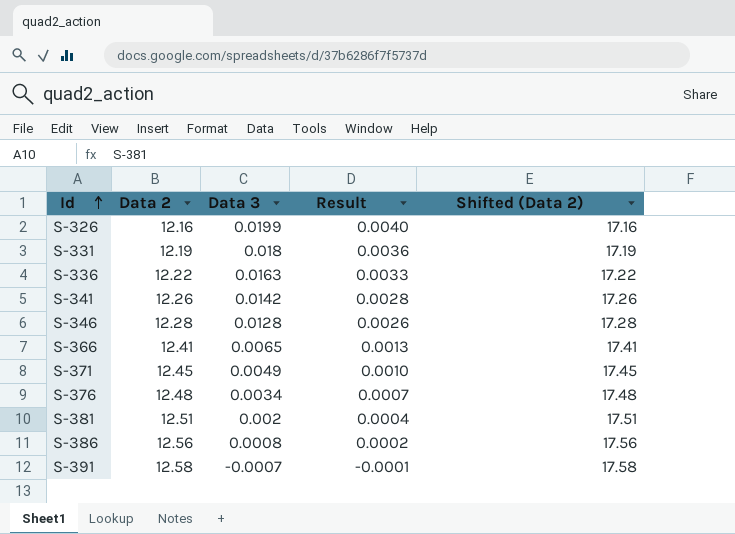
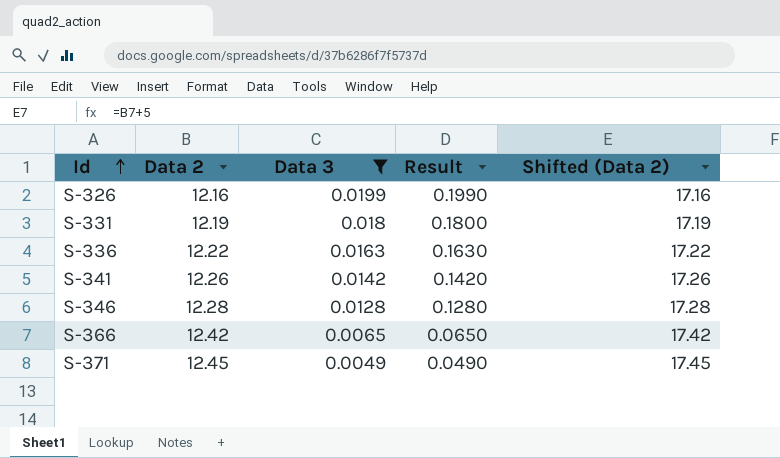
filter: none -> Data 3 >= 0.0049
column Result | formula: [Data 3] * 0.2 -> [Data 3] * 10
S-366 | Data 2: 12.41 -> 12.42
S-366 | Shifted (Data 2): 17.41 -> 17.42

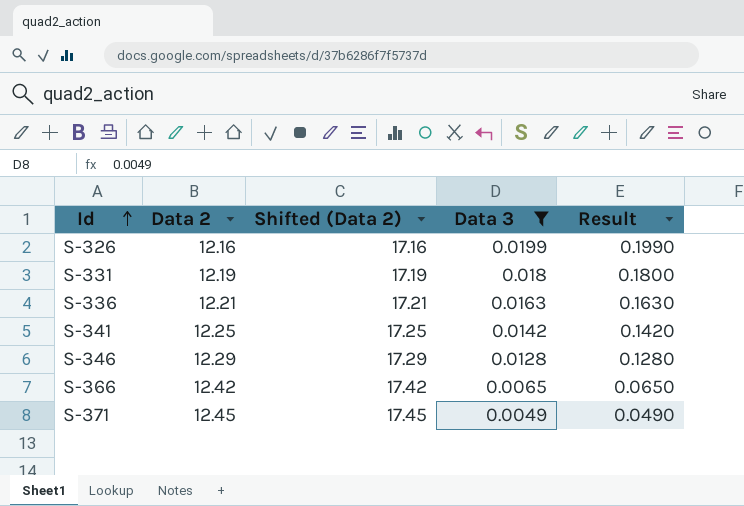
column Shifted (Data 2) | position: 5 -> 3
S-336 | Data 2: 12.22 -> 12.21
S-336 | Shifted (Data 2): 17.22 -> 17.21
S-341 | Data 2: 12.26 -> 12.25
S-341 | Shifted (Data 2): 17.26 -> 17.25
S-346 | Data 2: 12.28 -> 12.29
S-346 | Shifted (Data 2): 17.28 -> 17.29

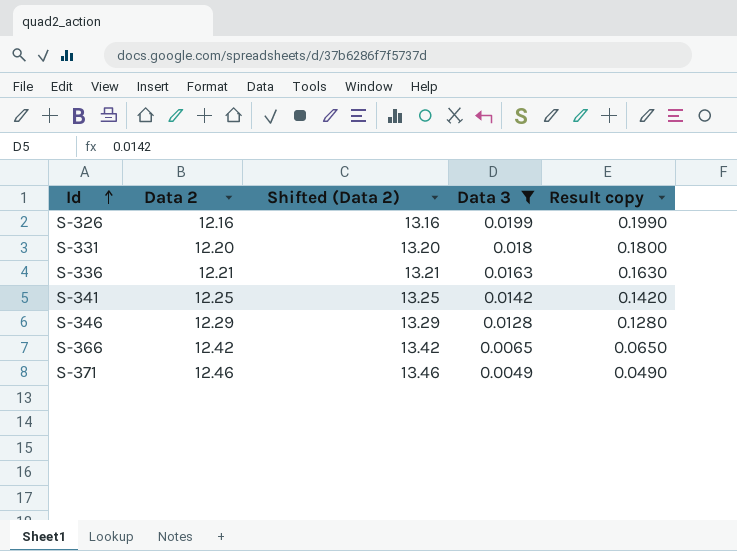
column Shifted (Data 2) | formula: [Data 2] + 5 -> [Data 2] + 1
column name: Result -> Result copy
S-331 | Data 2: 12.19 -> 12.20
S-371 | Data 2: 12.45 -> 12.46

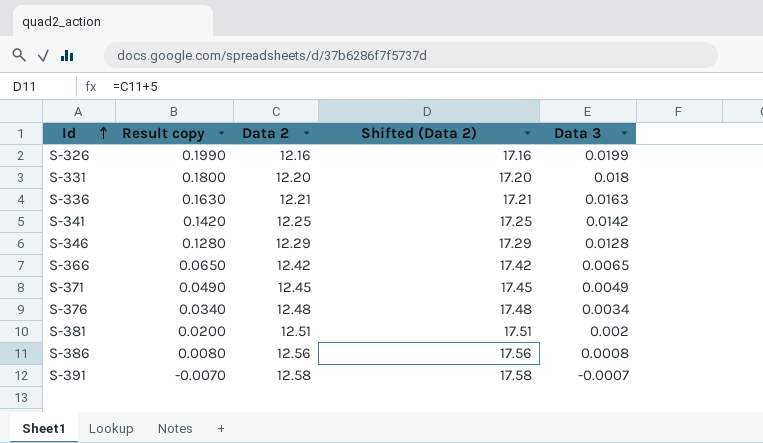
filter: Data 3 >= 0.0049 -> none
column Result copy | position: 5 -> 2
column Shifted (Data 2) | formula: [Data 2] + 1 -> [Data 2] + 5
S-371 | Data 2: 12.46 -> 12.45

